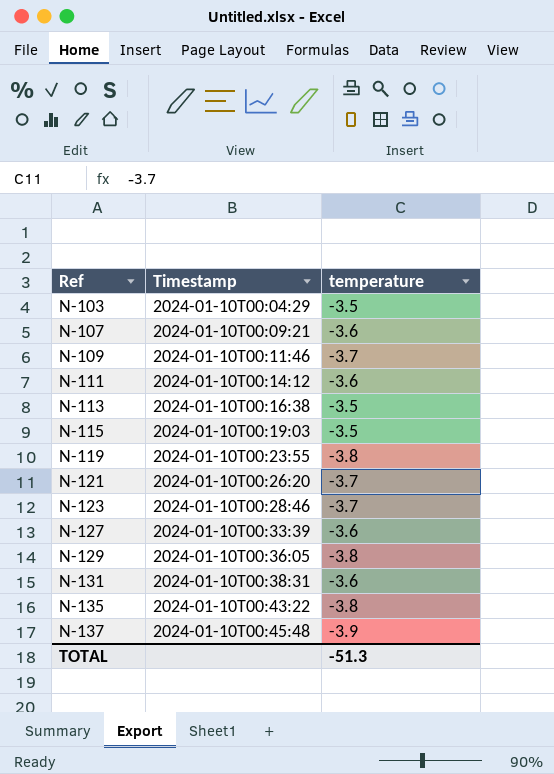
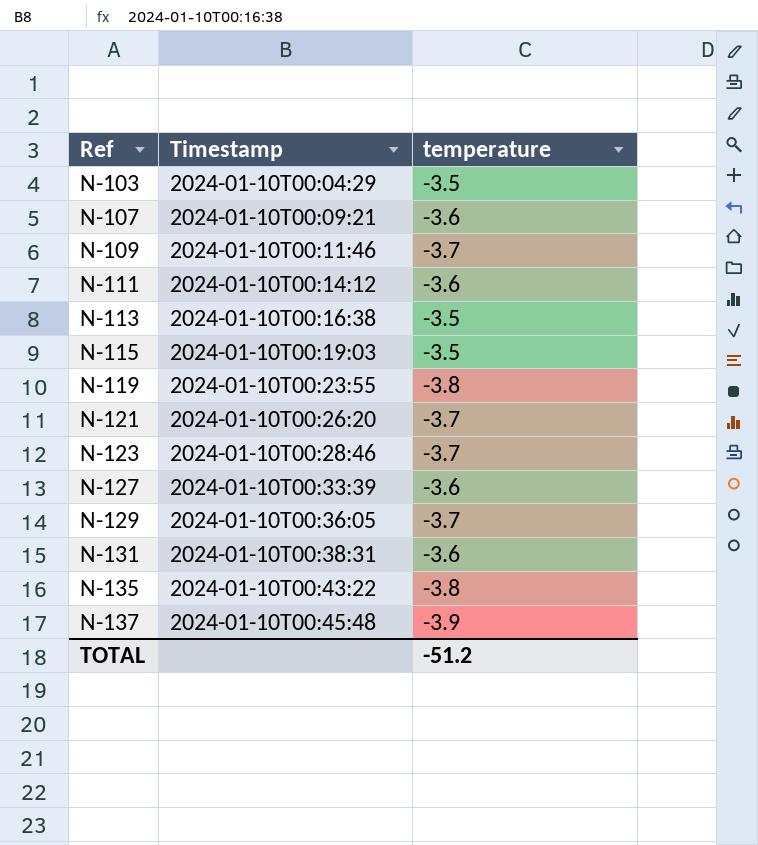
N-129 | temperature: -3.8 -> -3.7
TOTAL | temperature: -51.3 -> -51.2

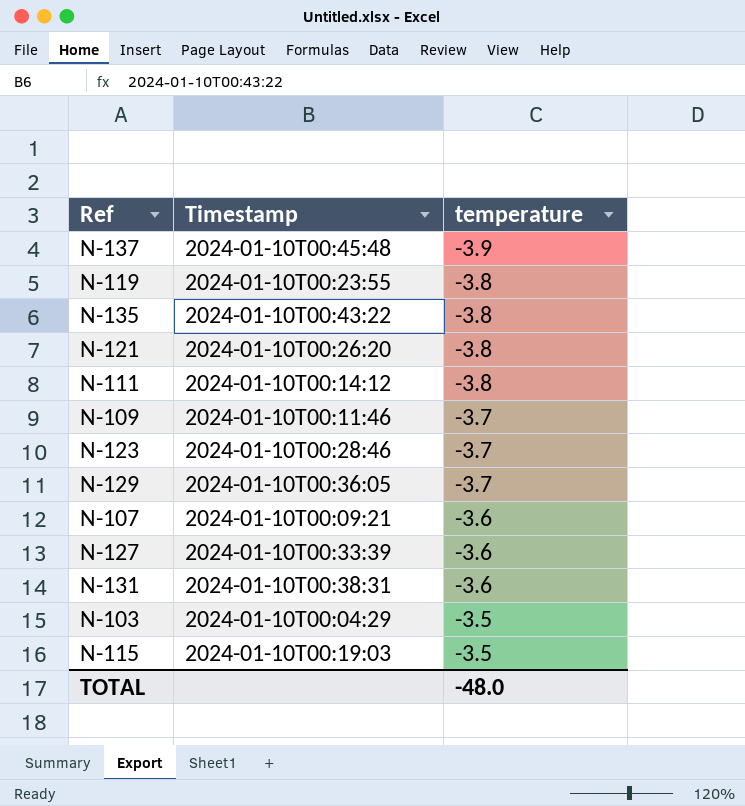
row order: Ref ascending -> temperature ascending
row N-113: 2024-01-10T00:16:38 | -3.5 -> none
N-121 | temperature: -3.7 -> -3.8
N-111 | temperature: -3.6 -> -3.8
TOTAL | temperature: -51.2 -> -48.0

